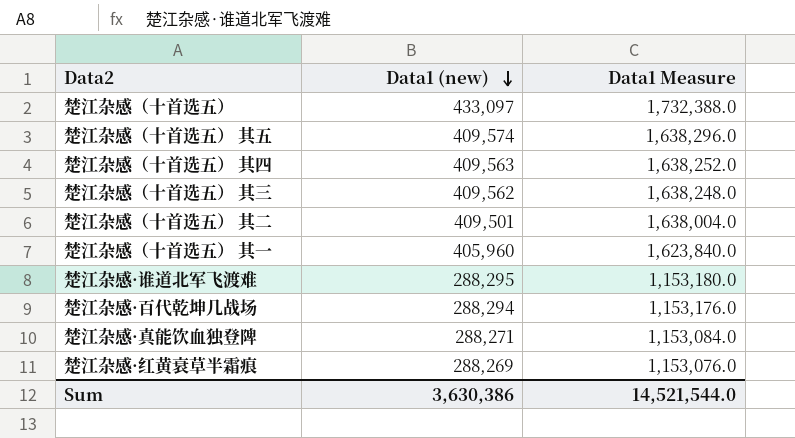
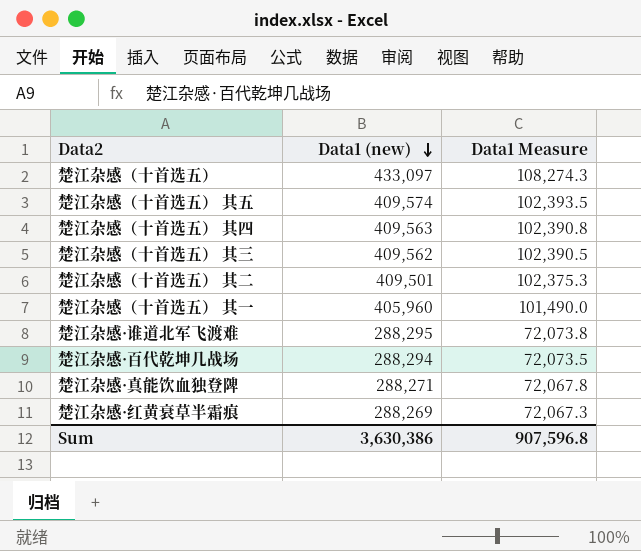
column Data1 Measure | formula: [Data1 (new)] * 4 -> [Data1 (new)] * 0.25
Sum | Data1 Measure: 14,521,544.0 -> 907,596.8

